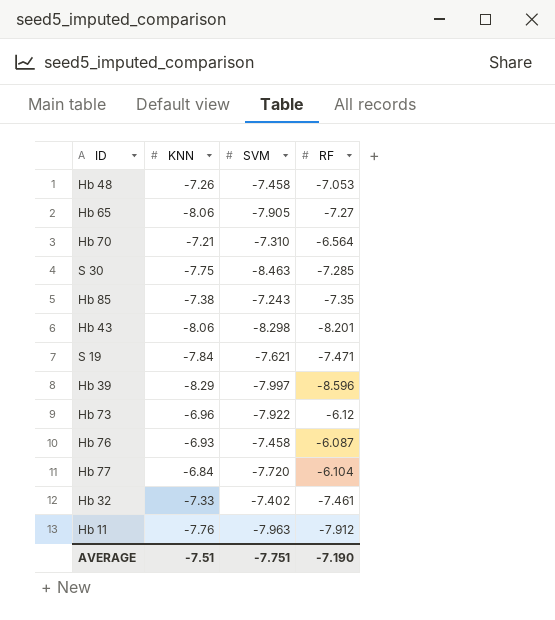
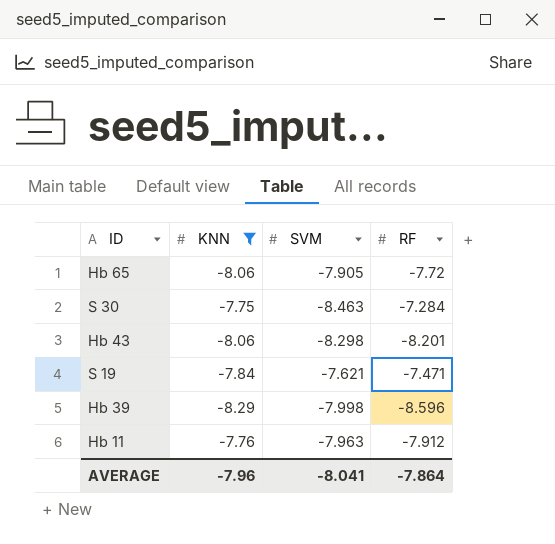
filter: none -> KNN <= -7.75
Hb 65 | RF: -7.27 -> -7.72
S 30 | RF: -7.285 -> -7.284
Hb 39 | SVM: -7.997 -> -7.998
AVERAGE | KNN: -7.51 -> -7.96
AVERAGE | SVM: -7.751 -> -8.041
AVERAGE | RF: -7.190 -> -7.864

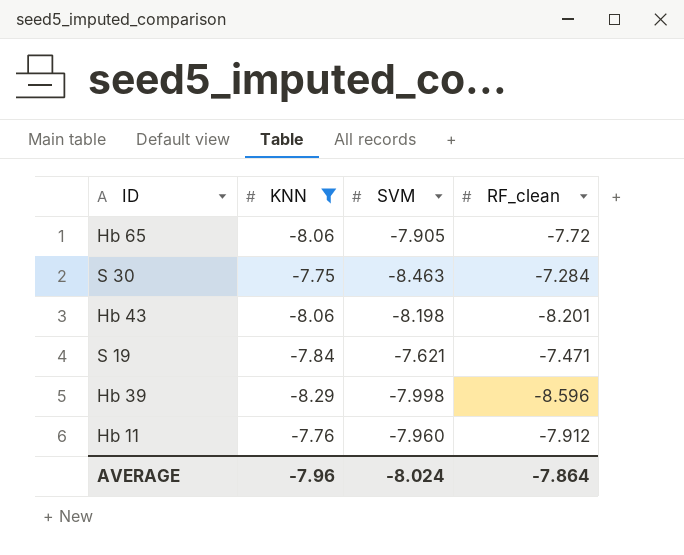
column name: RF -> RF_clean
Hb 43 | SVM: -8.298 -> -8.198
Hb 11 | SVM: -7.963 -> -7.960
AVERAGE | SVM: -8.041 -> -8.024

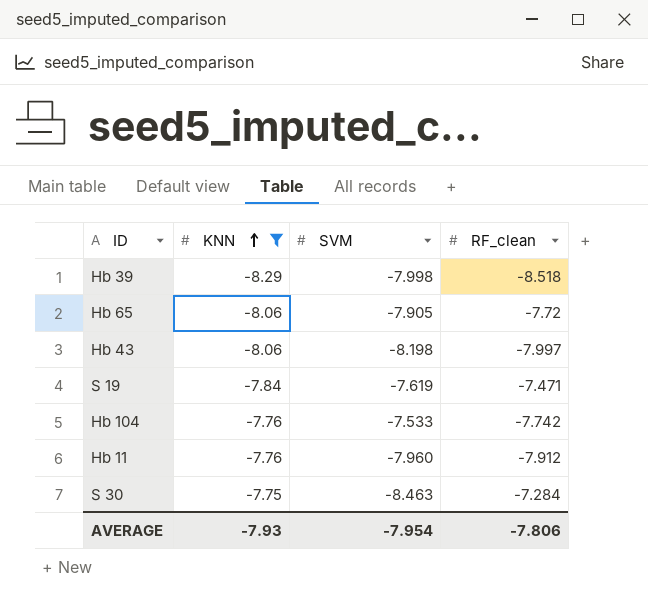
row order: none -> KNN ascending
Hb 39 | RF_clean: -8.596 -> -8.518
Hb 43 | RF_clean: -8.201 -> -7.997
S 19 | SVM: -7.621 -> -7.619
row Hb 104: none -> -7.76 | -7.533 | -7.742
AVERAGE | KNN: -7.96 -> -7.93
AVERAGE | SVM: -8.024 -> -7.954
AVERAGE | RF_clean: -7.864 -> -7.806

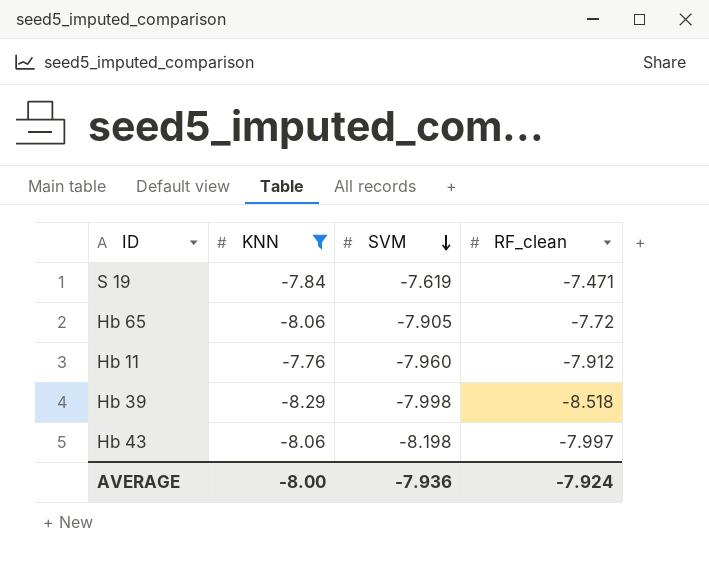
row order: KNN ascending -> SVM descending
row Hb 104: -7.76 | -7.533 | -7.742 -> none
row S 30: -7.75 | -8.463 | -7.284 -> none
AVERAGE | KNN: -7.93 -> -8.00
AVERAGE | SVM: -7.954 -> -7.936
AVERAGE | RF_clean: -7.806 -> -7.924

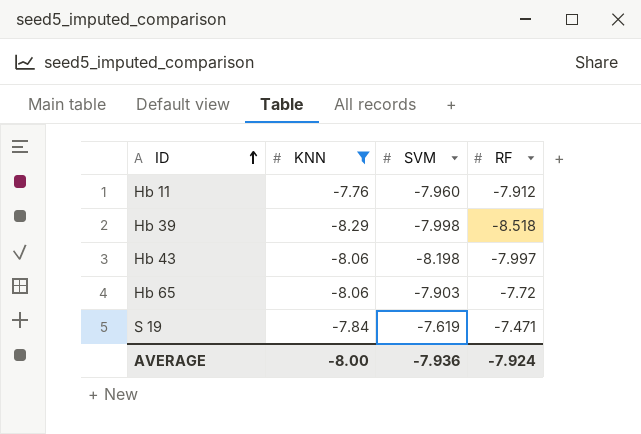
row order: SVM descending -> ID ascending
column name: RF_clean -> RF
Hb 65 | SVM: -7.905 -> -7.903

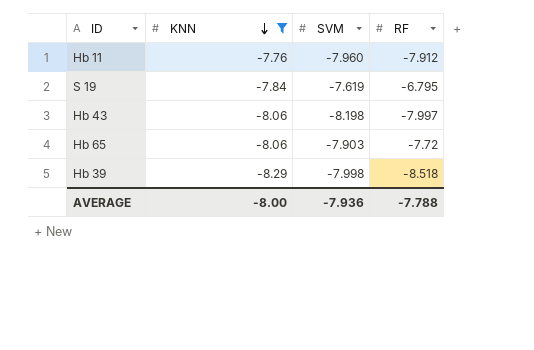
row order: ID ascending -> KNN descending
S 19 | RF: -7.471 -> -6.795
AVERAGE | RF: -7.924 -> -7.788

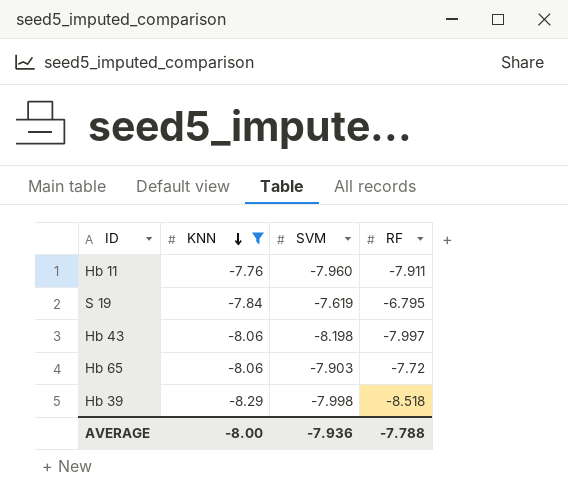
Hb 11 | RF: -7.912 -> -7.911

